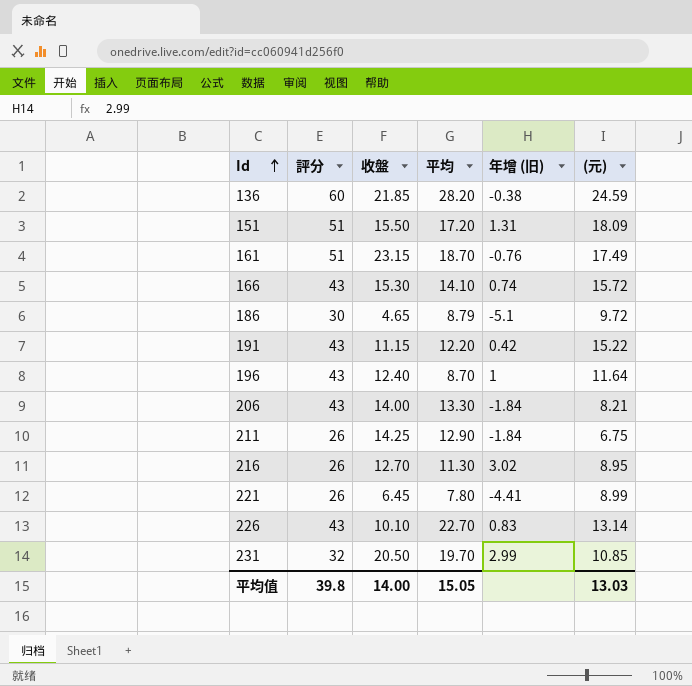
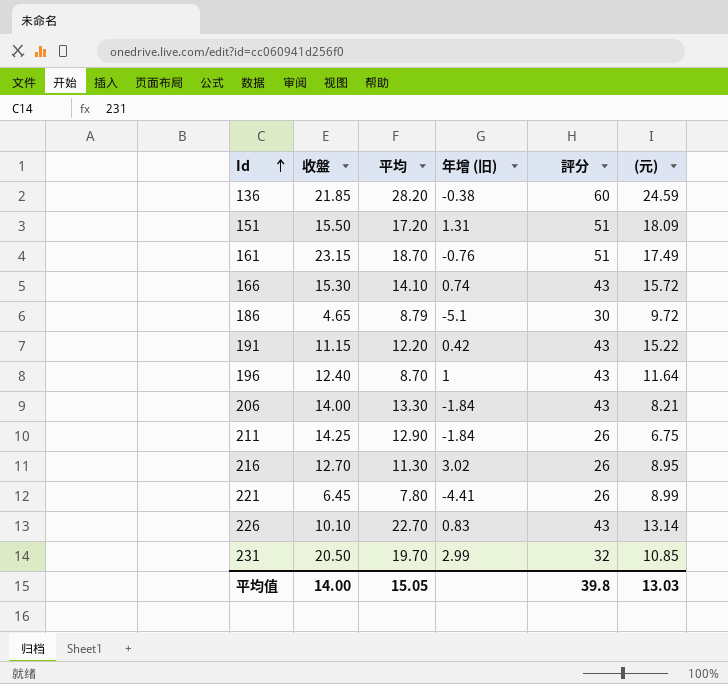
column 評分 | position: 2 -> 5

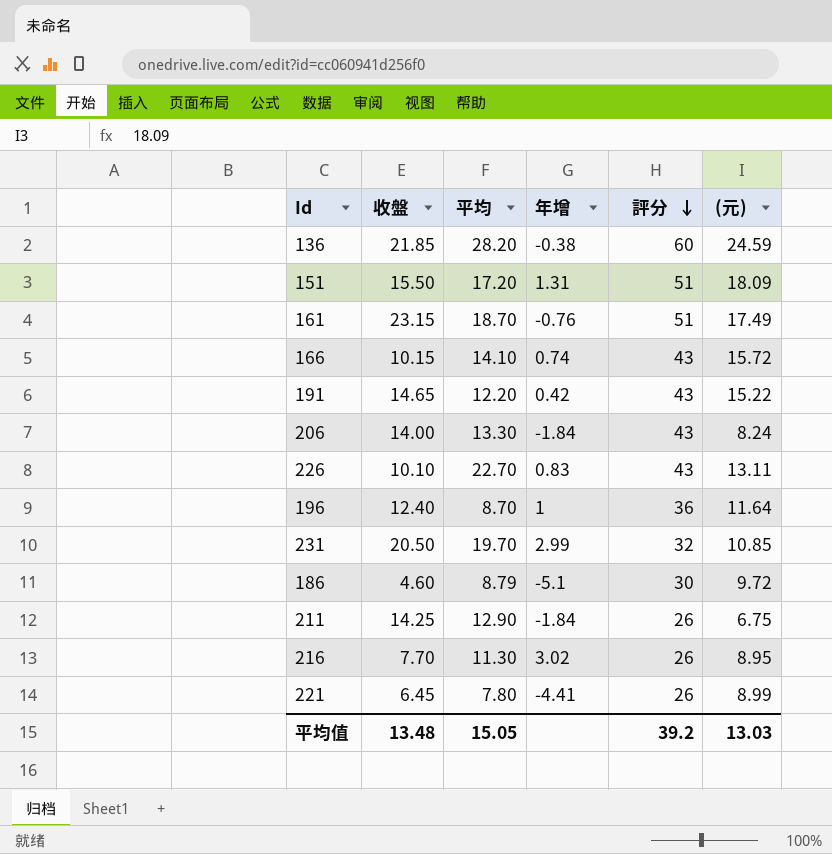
row order: Id ascending -> 評分 descending
column name: 年增 (旧) -> 年增
166 | 收盤: 15.30 -> 10.15
191 | 收盤: 11.15 -> 14.65
206 | (元): 8.21 -> 8.24
226 | (元): 13.14 -> 13.11
196 | 評分: 43 -> 36
186 | 收盤: 4.65 -> 4.60
216 | 收盤: 12.70 -> 7.70
平均值 | 收盤: 14.00 -> 13.48
平均值 | 評分: 39.8 -> 39.2

